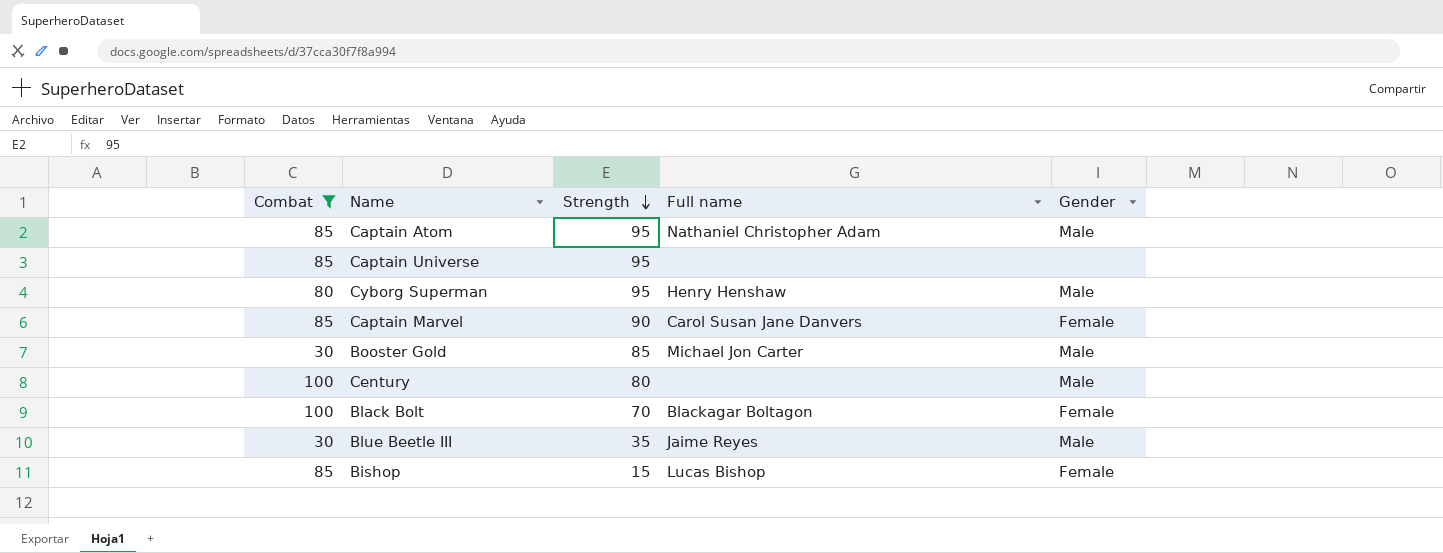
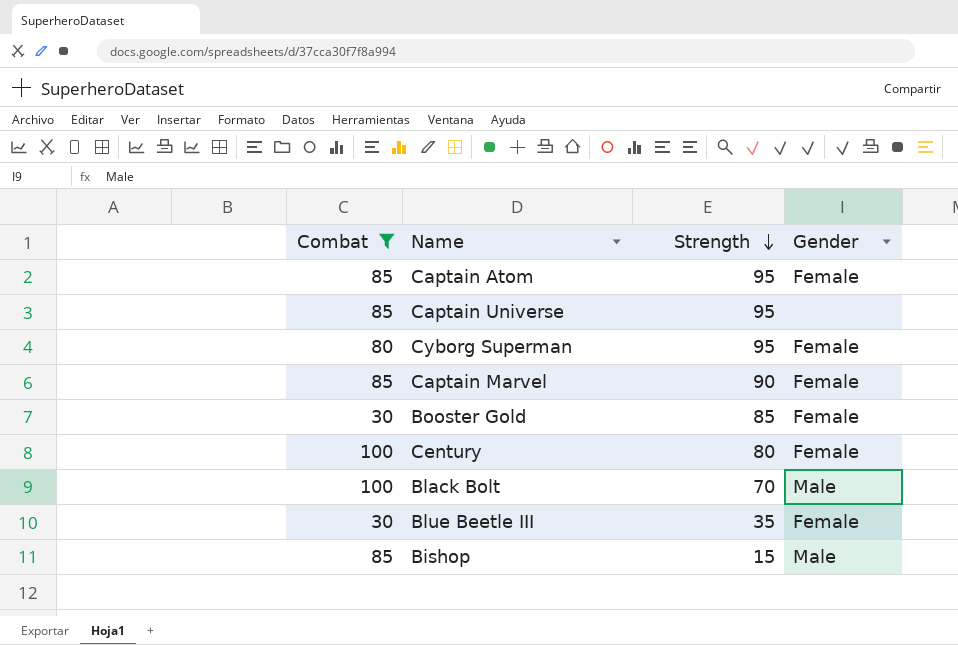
column Full name | position: 4 -> none
Captain Atom | Gender: Male -> Female
Cyborg Superman | Gender: Male -> Female
Booster Gold | Gender: Male -> Female
Century | Gender: Male -> Female
Black Bolt | Gender: Female -> Male
Blue Beetle III | Gender: Male -> Female
Bishop | Gender: Female -> Male

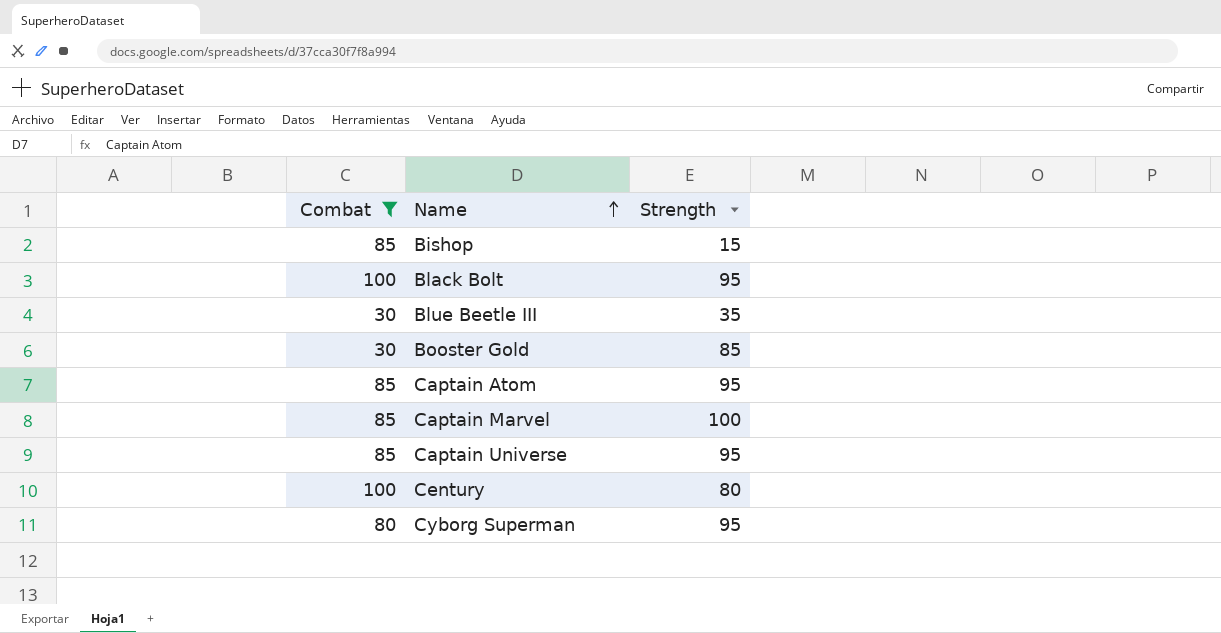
row order: Strength descending -> Name ascending
column Gender | position: 4 -> none
Black Bolt | Strength: 70 -> 95
Captain Marvel | Strength: 90 -> 100

